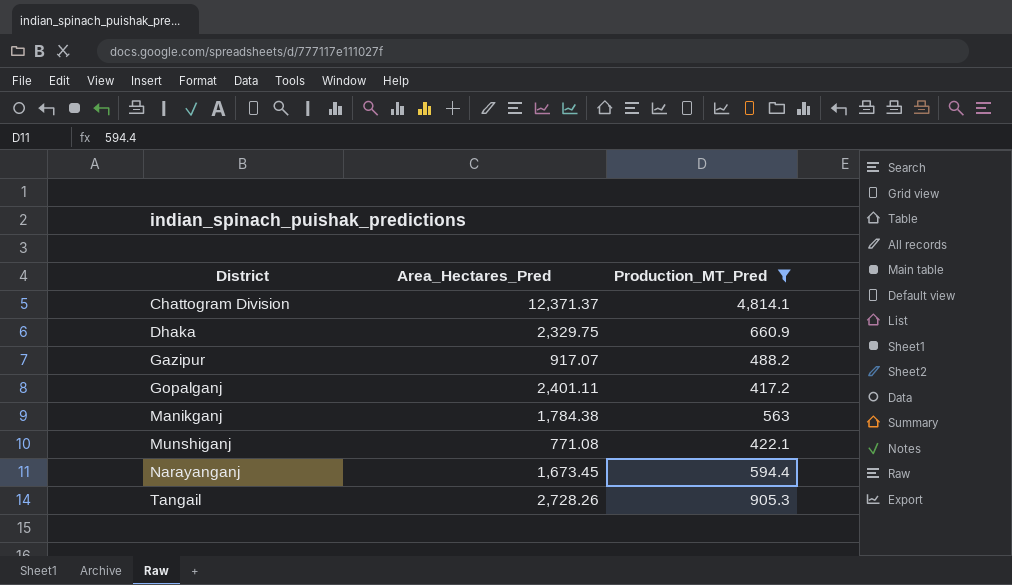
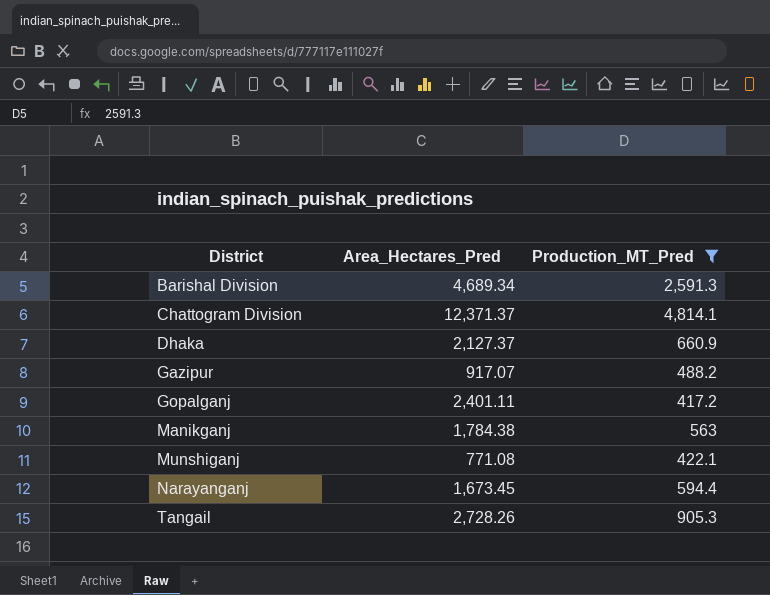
row Barishal Division: none -> 4,689.34 | 2,591.3
Dhaka | Area_Hectares_Pred: 2,329.75 -> 2,127.37

